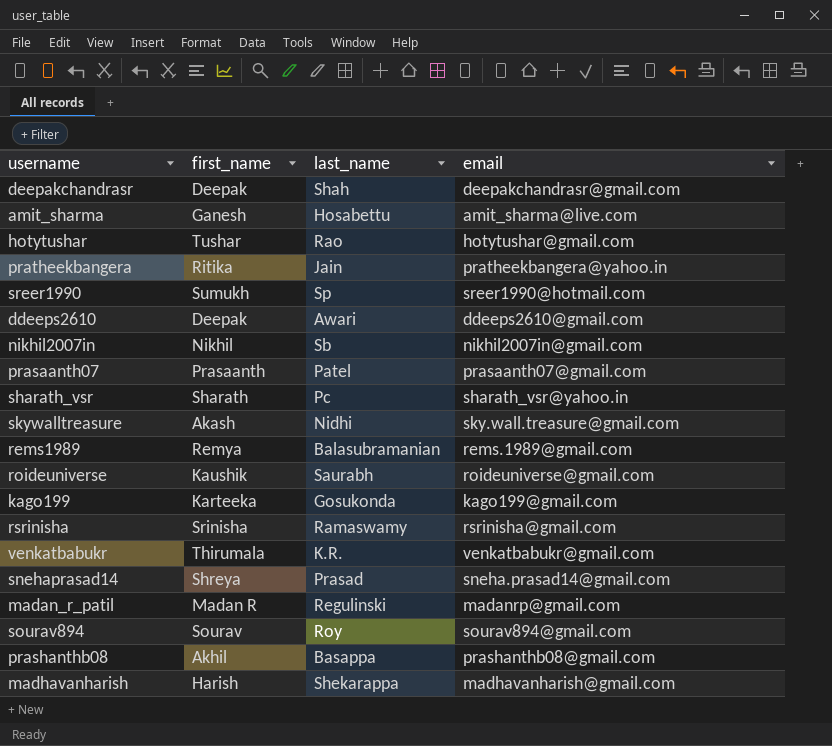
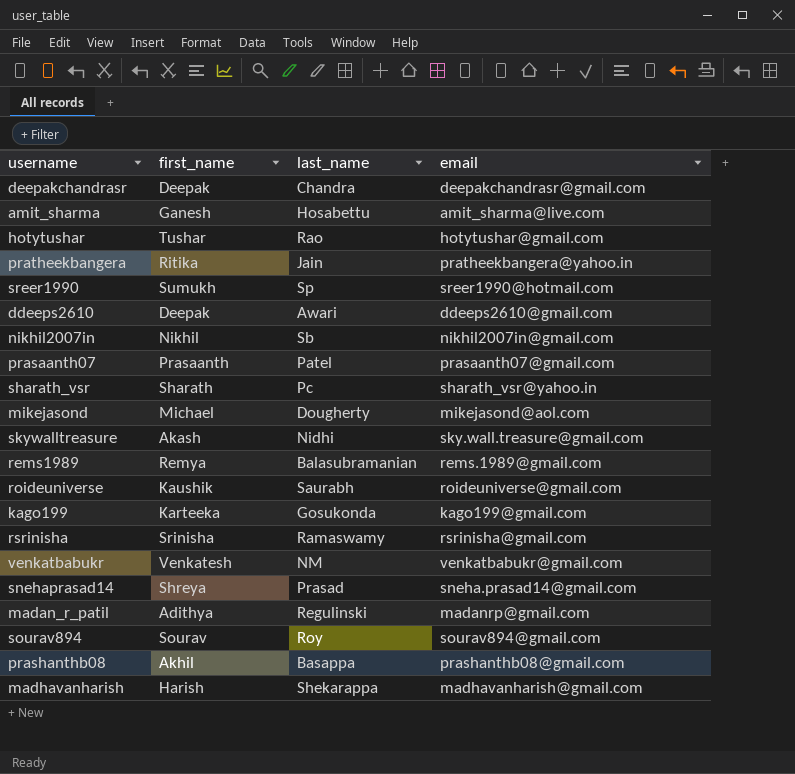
deepakchandrasr | last_name: Shah -> Chandra
row mikejasond: none -> Michael | Dougherty | mikejasond@aol.com
venkatbabukr | first_name: Thirumala -> Venkatesh
venkatbabukr | last_name: K.R. -> NM
madan_r_patil | first_name: Madan R -> Adithya

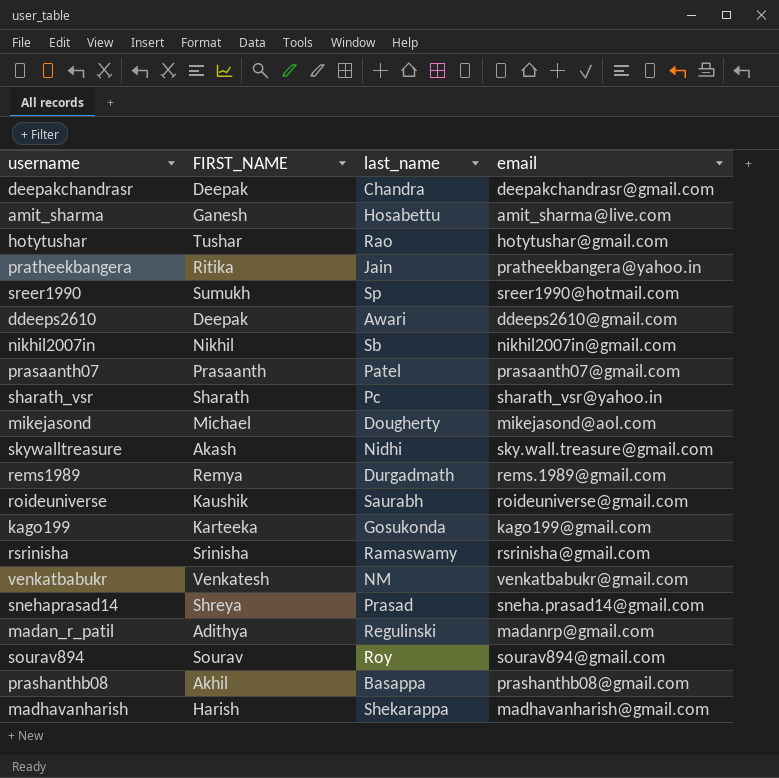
column name: first_name -> FIRST_NAME
rems1989 | last_name: Balasubramanian -> Durgadmath

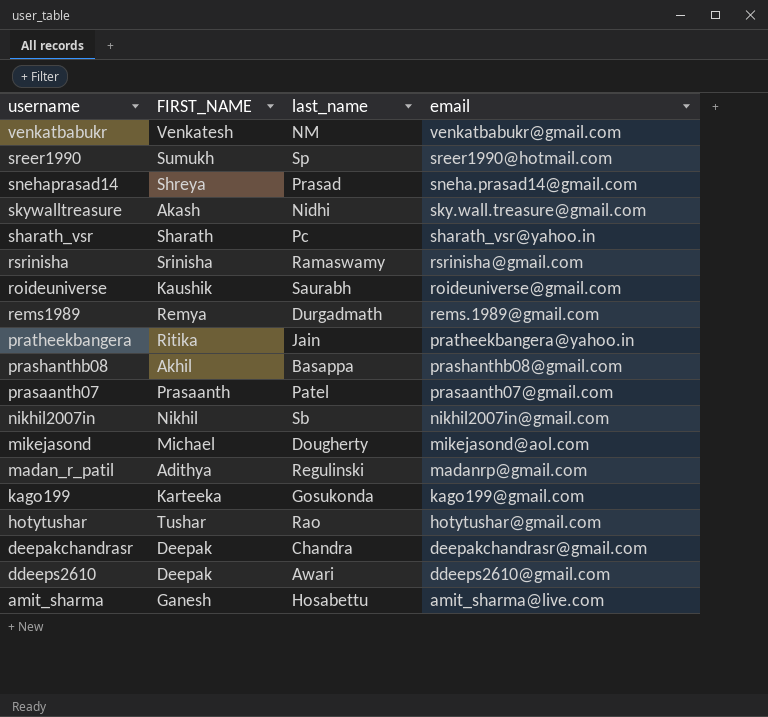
row order: none -> username descending
row sourav894: Sourav | Roy | sourav894@gmail.com -> none
row madhavanharish: Harish | Shekarappa | madhavanharish@gmail.com -> none

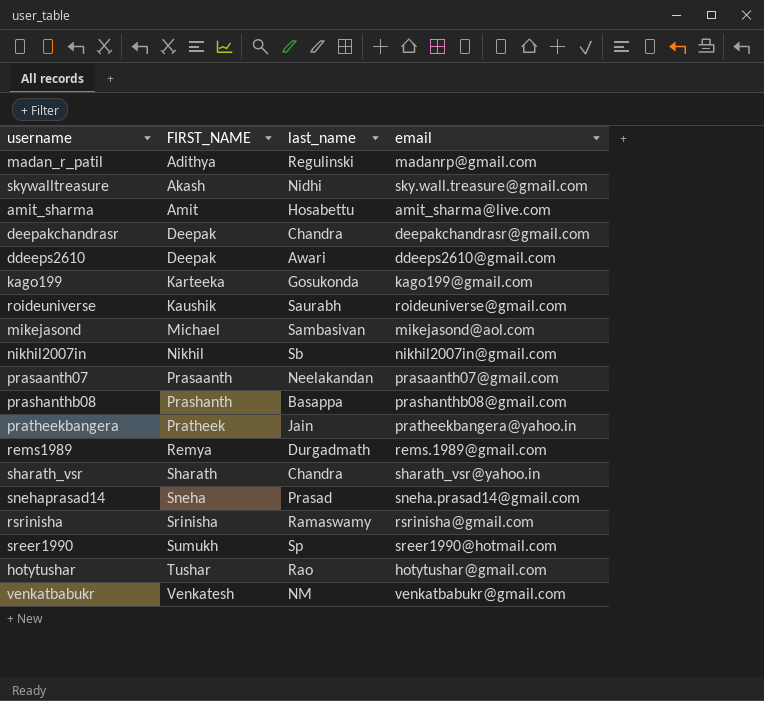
row order: username descending -> FIRST_NAME ascending
amit_sharma | FIRST_NAME: Ganesh -> Amit
mikejasond | last_name: Dougherty -> Sambasivan
prasaanth07 | last_name: Patel -> Neelakandan
prashanthb08 | FIRST_NAME: Akhil -> Prashanth
pratheekbangera | FIRST_NAME: Ritika -> Pratheek
sharath_vsr | last_name: Pc -> Chandra
snehaprasad14 | FIRST_NAME: Shreya -> Sneha

